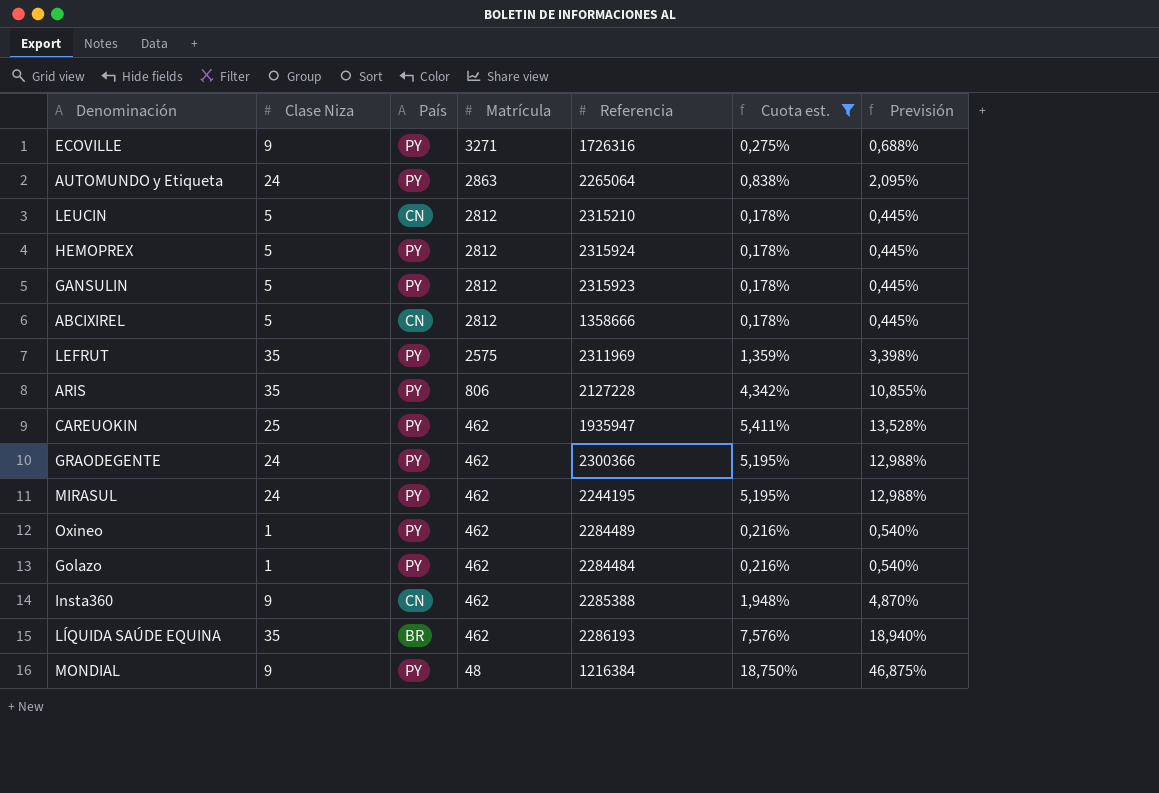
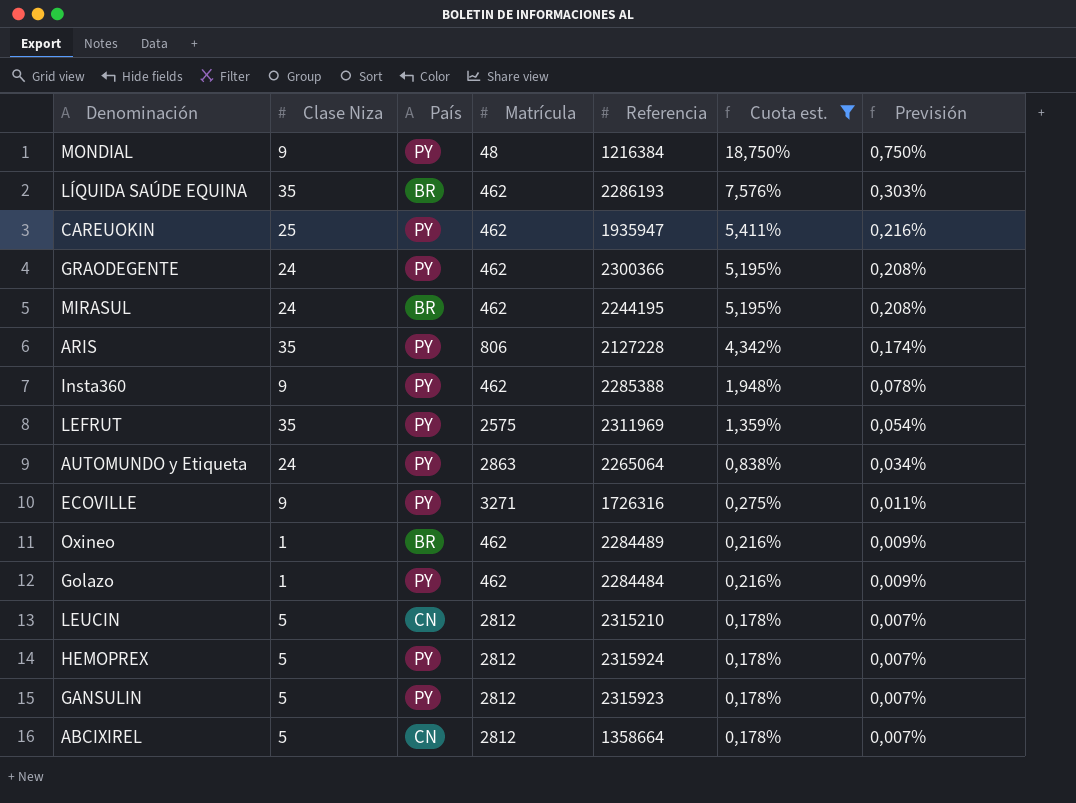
row order: Matrícula descending -> Cuota est. descending
column Previsión | formula: [Cuota est.] * 2,5 -> [Cuota est.] * 0,04
MIRASUL | País: PY -> BR
Insta360 | País: CN -> PY
Oxineo | País: PY -> BR
ABCIXIREL | Referencia: 1358666 -> 1358664

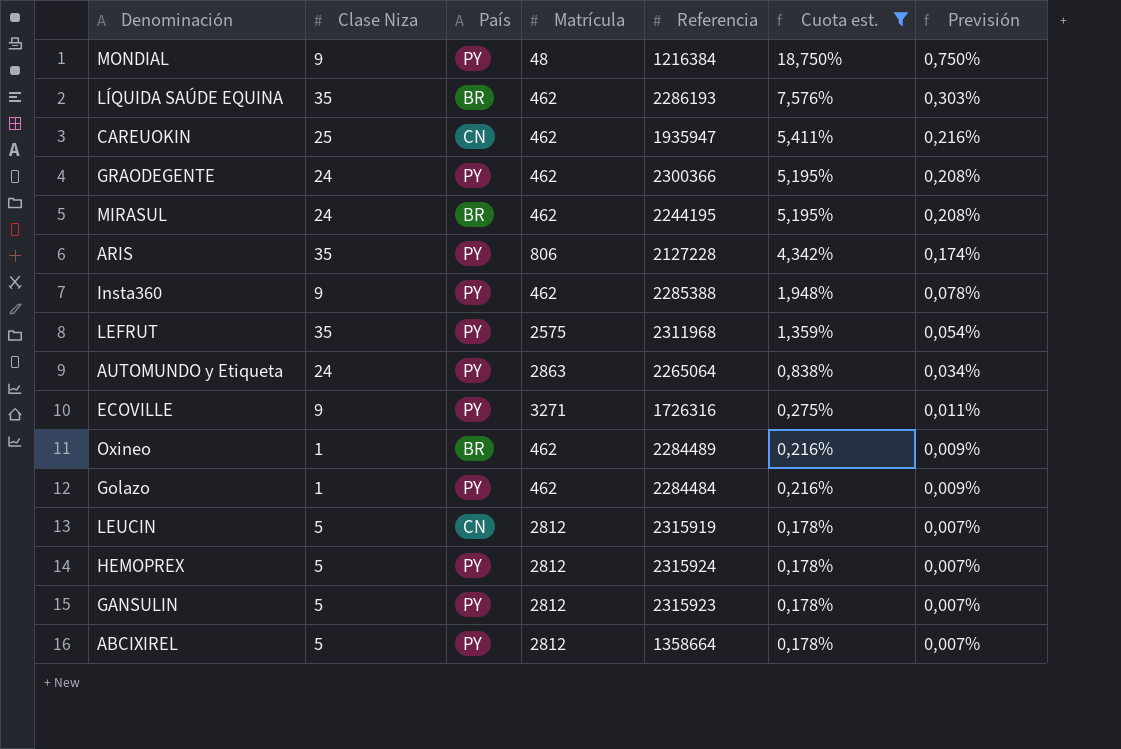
CAREUOKIN | País: PY -> CN
LEFRUT | Referencia: 2311969 -> 2311968
LEUCIN | Referencia: 2315210 -> 2315919
ABCIXIREL | País: CN -> PY

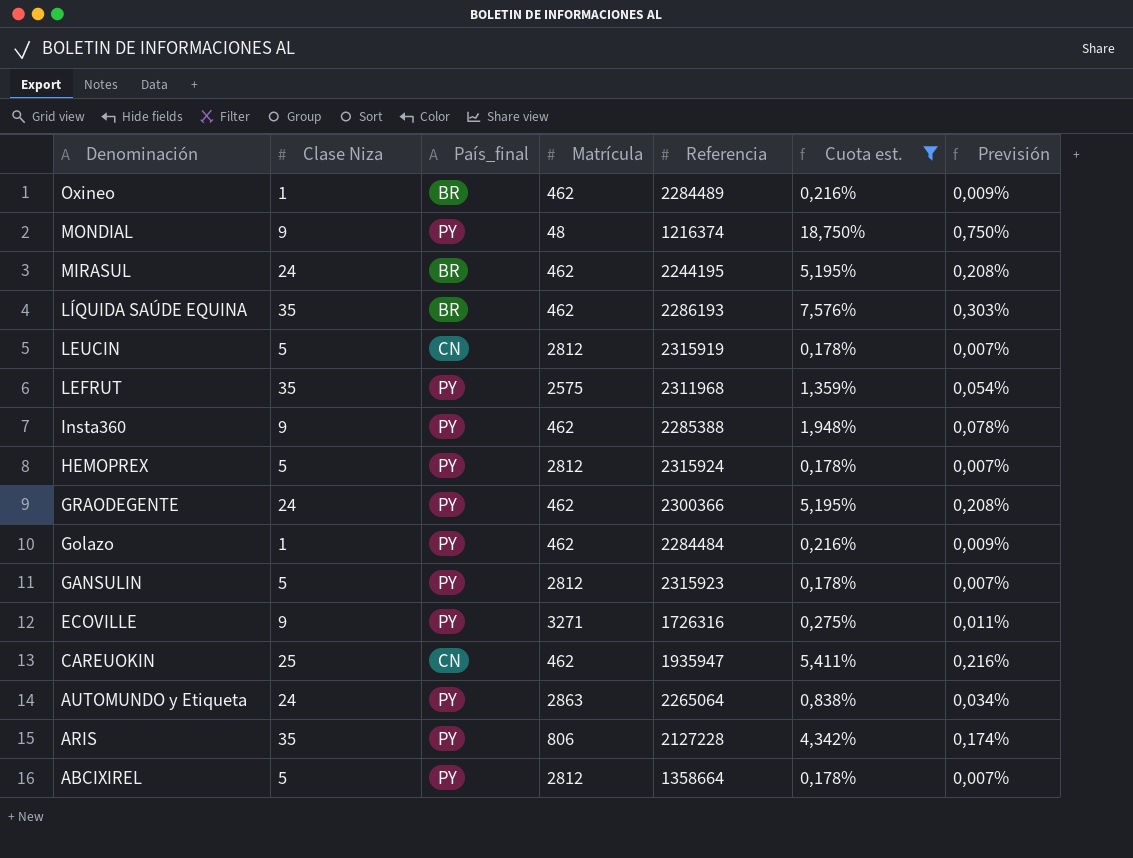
row order: Cuota est. descending -> Denominación descending
column name: País -> País_final
MONDIAL | Referencia: 1216384 -> 1216374

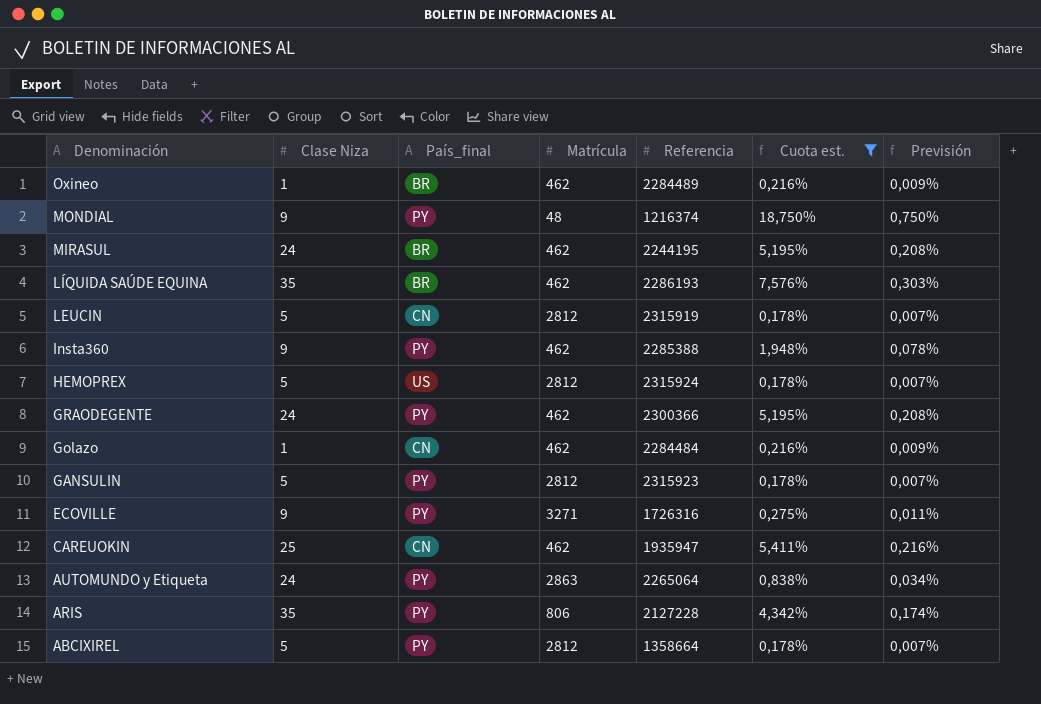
row LEFRUT: 35 | PY | 2575 | 2311968 | 1,359% | 0,054% -> none
HEMOPREX | País_final: PY -> US
Golazo | País_final: PY -> CN

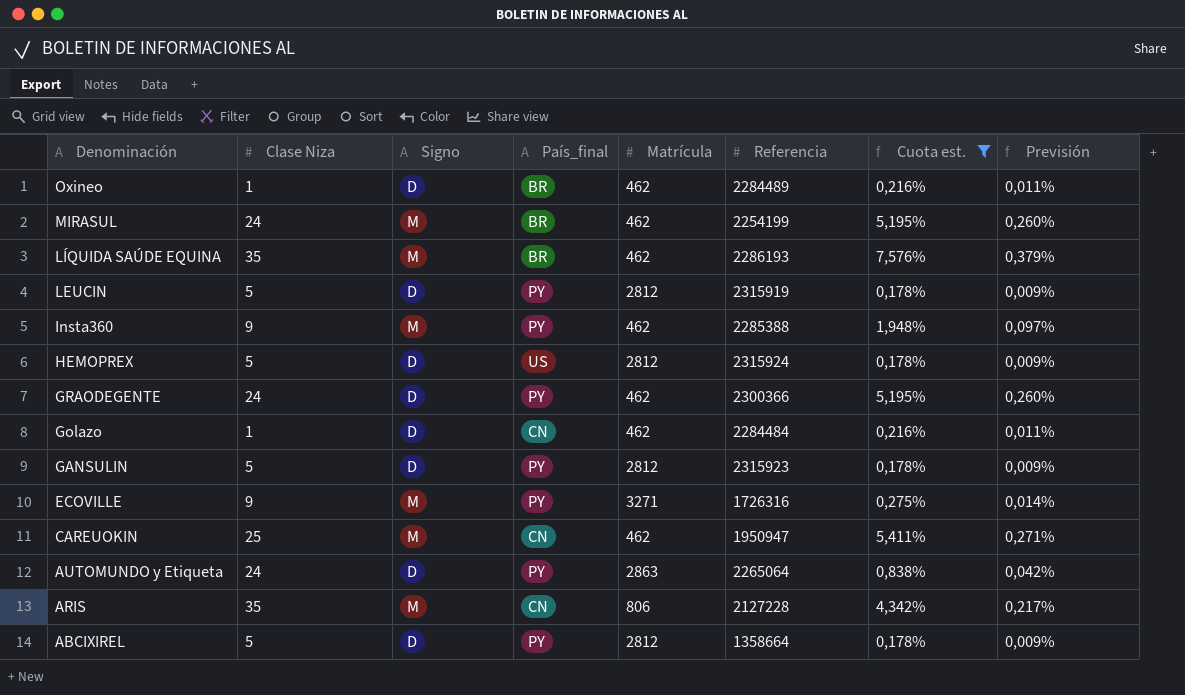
column Signo | position: none -> 3
column Previsión | formula: [Cuota est.] * 0,04 -> [Cuota est.] * 0,05
row MONDIAL: 9 | PY | 48 | 1216374 | 18,750% | 0,750% -> none
MIRASUL | Referencia: 2244195 -> 2254199
LEUCIN | País_final: CN -> PY
CAREUOKIN | Referencia: 1935947 -> 1950947
ARIS | País_final: PY -> CN

